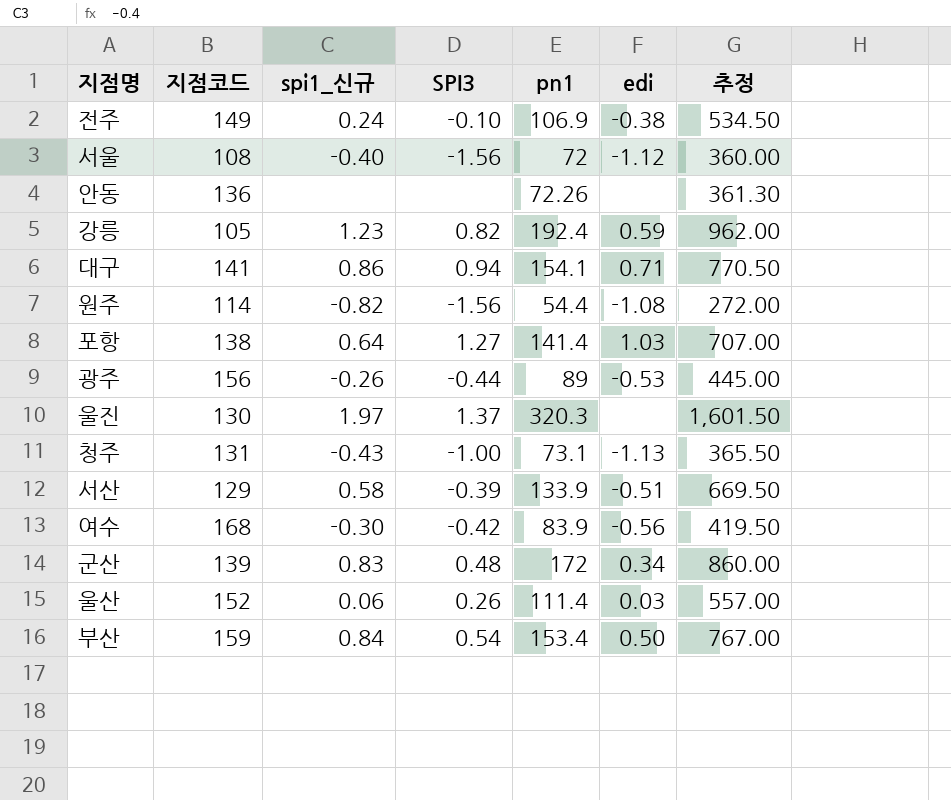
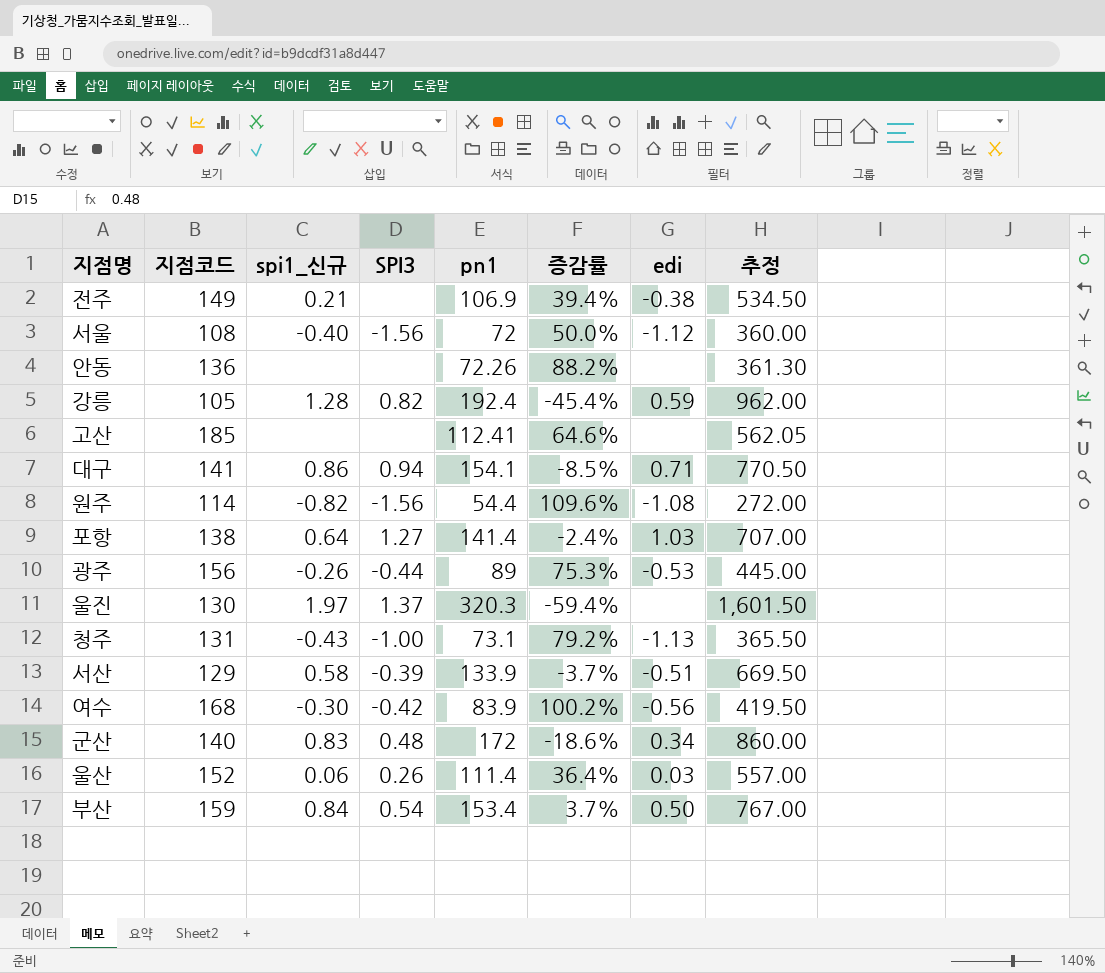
column 증감률 | formula: none -> ([지점코드] - [pn1]) / [pn1]
전주 | spi1_신규: 0.24 -> 0.21
전주 | SPI3: -0.10 -> none
강릉 | spi1_신규: 1.23 -> 1.28
row 고산: none -> 185 | none | none | 112.41 | 64.6% | none | 562.05
군산 | 지점코드: 139 -> 140

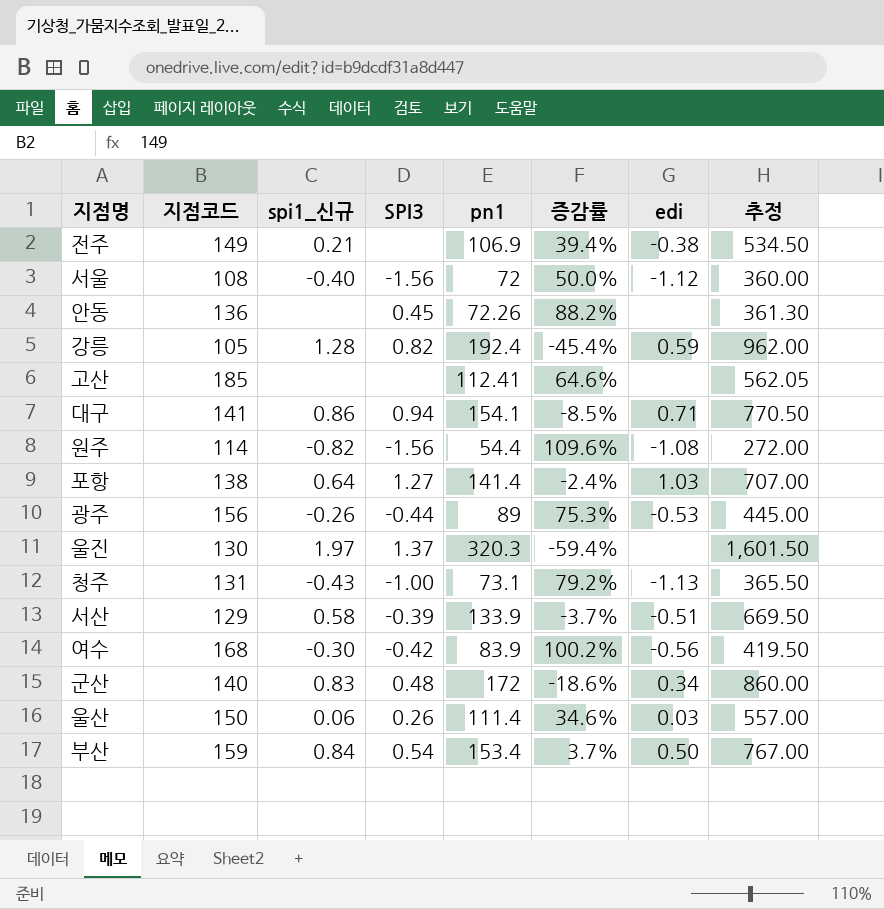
안동 | SPI3: none -> 0.45
울산 | 지점코드: 152 -> 150
울산 | 증감률: 36.4% -> 34.6%

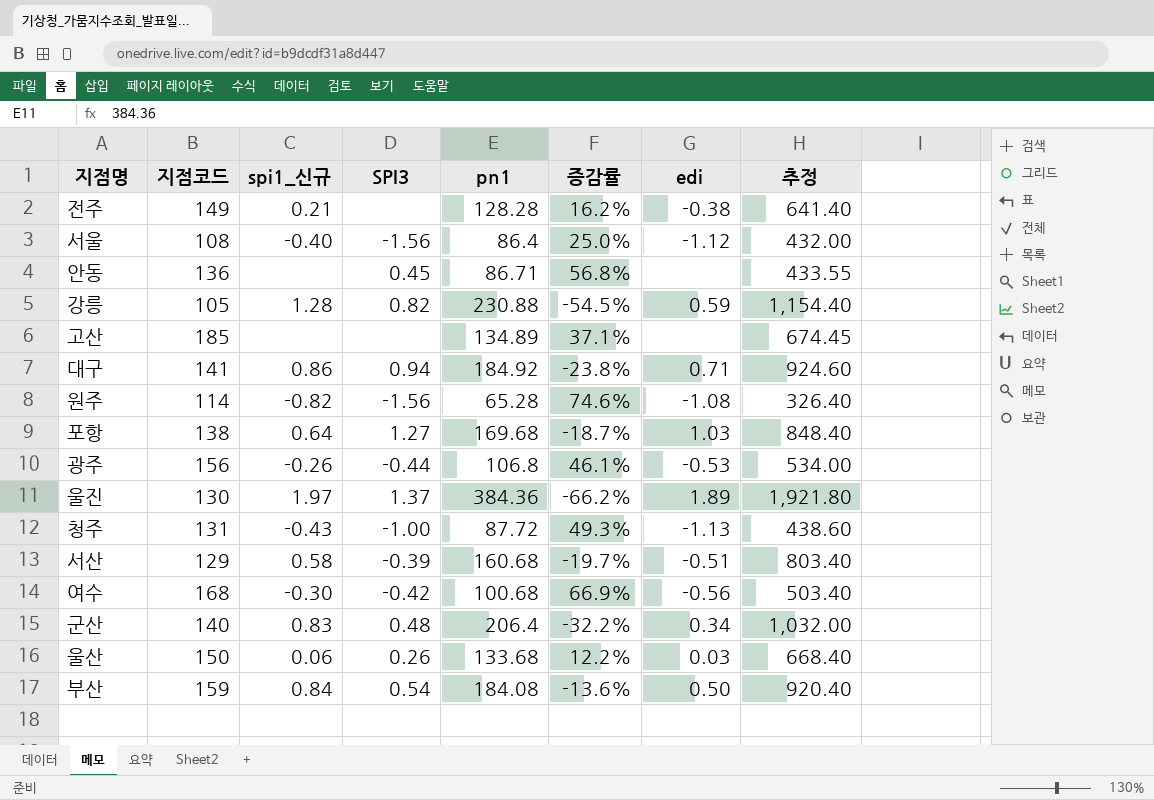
전주 | pn1: 106.9 -> 128.28
전주 | 증감률: 39.4% -> 16.2%
전주 | 추정: 534.50 -> 641.40
서울 | pn1: 72 -> 86.4
서울 | 증감률: 50.0% -> 25.0%
서울 | 추정: 360.00 -> 432.00
안동 | pn1: 72.26 -> 86.71
안동 | 증감률: 88.2% -> 56.8%
안동 | 추정: 361.30 -> 433.55
강릉 | pn1: 192.4 -> 230.88
강릉 | 증감률: -45.4% -> -54.5%
강릉 | 추정: 962.00 -> 1,154.40
고산 | pn1: 112.41 -> 134.89
고산 | 증감률: 64.6% -> 37.1%
고산 | 추정: 562.05 -> 674.45
대구 | pn1: 154.1 -> 184.92
대구 | 증감률: -8.5% -> -23.8%
대구 | 추정: 770.50 -> 924.60
원주 | pn1: 54.4 -> 65.28
원주 | 증감률: 109.6% -> 74.6%
원주 | 추정: 272.00 -> 326.40
포항 | pn1: 141.4 -> 169.68
포항 | 증감률: -2.4% -> -18.7%
포항 | 추정: 707.00 -> 848.40
광주 | pn1: 89 -> 106.8
광주 | 증감률: 75.3% -> 46.1%
광주 | 추정: 445.00 -> 534.00
울진 | pn1: 320.3 -> 384.36
울진 | 증감률: -59.4% -> -66.2%
울진 | edi: none -> 1.89
울진 | 추정: 1,601.50 -> 1,921.80
청주 | pn1: 73.1 -> 87.72
청주 | 증감률: 79.2% -> 49.3%
청주 | 추정: 365.50 -> 438.60
서산 | pn1: 133.9 -> 160.68
서산 | 증감률: -3.7% -> -19.7%
서산 | 추정: 669.50 -> 803.40
여수 | pn1: 83.9 -> 100.68
여수 | 증감률: 100.2% -> 66.9%
여수 | 추정: 419.50 -> 503.40
군산 | pn1: 172 -> 206.4
군산 | 증감률: -18.6% -> -32.2%
군산 | 추정: 860.00 -> 1,032.00
울산 | pn1: 111.4 -> 133.68
울산 | 증감률: 34.6% -> 12.2%
울산 | 추정: 557.00 -> 668.40
부산 | pn1: 153.4 -> 184.08
부산 | 증감률: 3.7% -> -13.6%
부산 | 추정: 767.00 -> 920.40

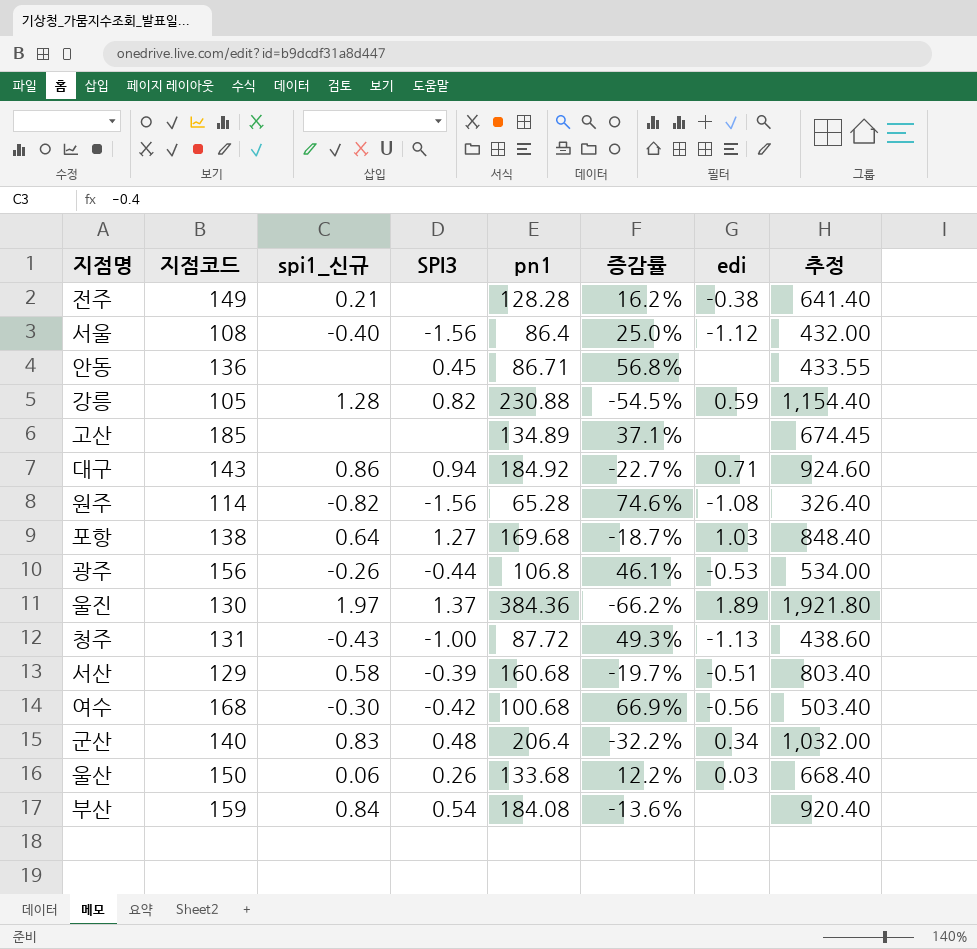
대구 | 지점코드: 141 -> 143
대구 | 증감률: -23.8% -> -22.7%
부산 | edi: 0.50 -> none

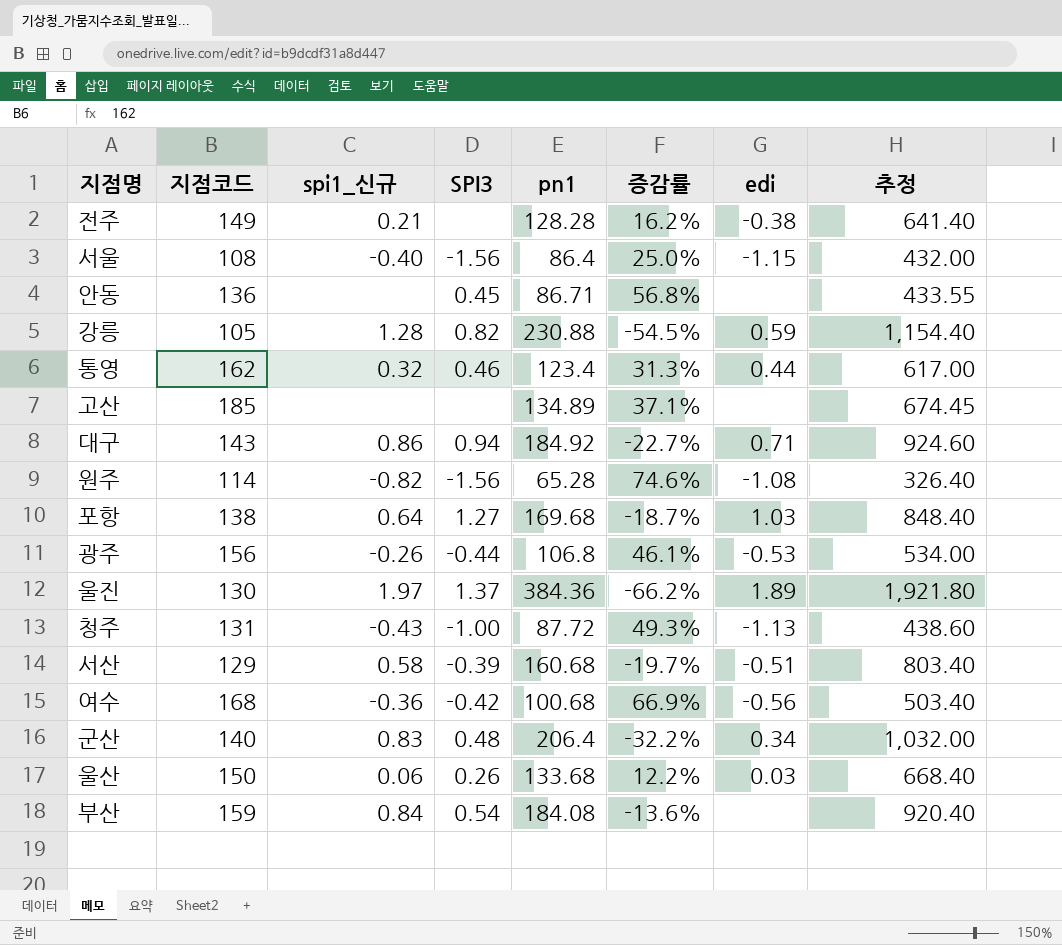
서울 | edi: -1.12 -> -1.15
row 통영: none -> 162 | 0.32 | 0.46 | 123.4 | 31.3% | 0.44 | 617.00
여수 | spi1_신규: -0.30 -> -0.36

